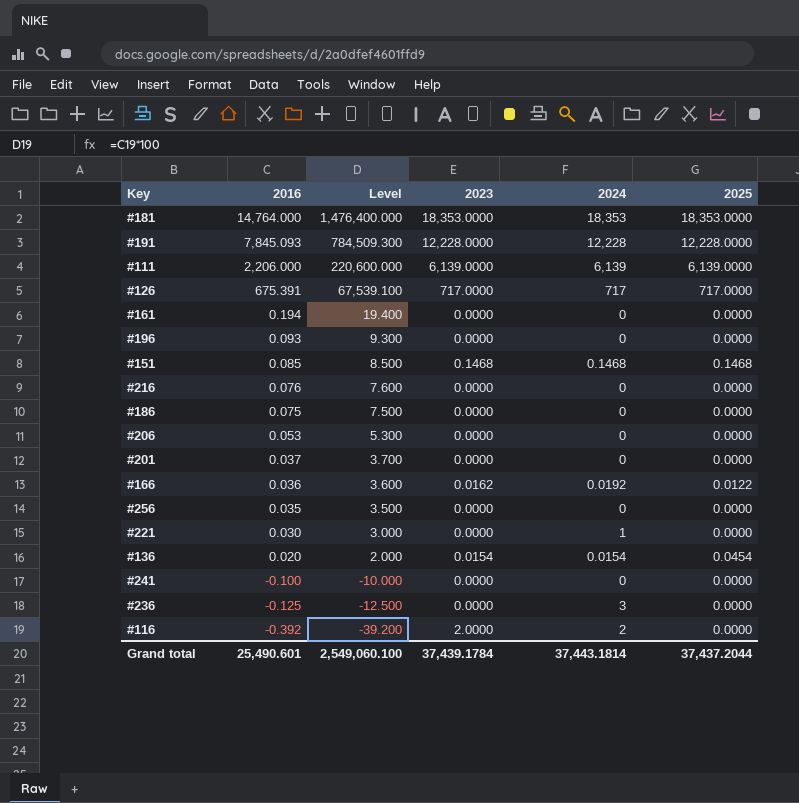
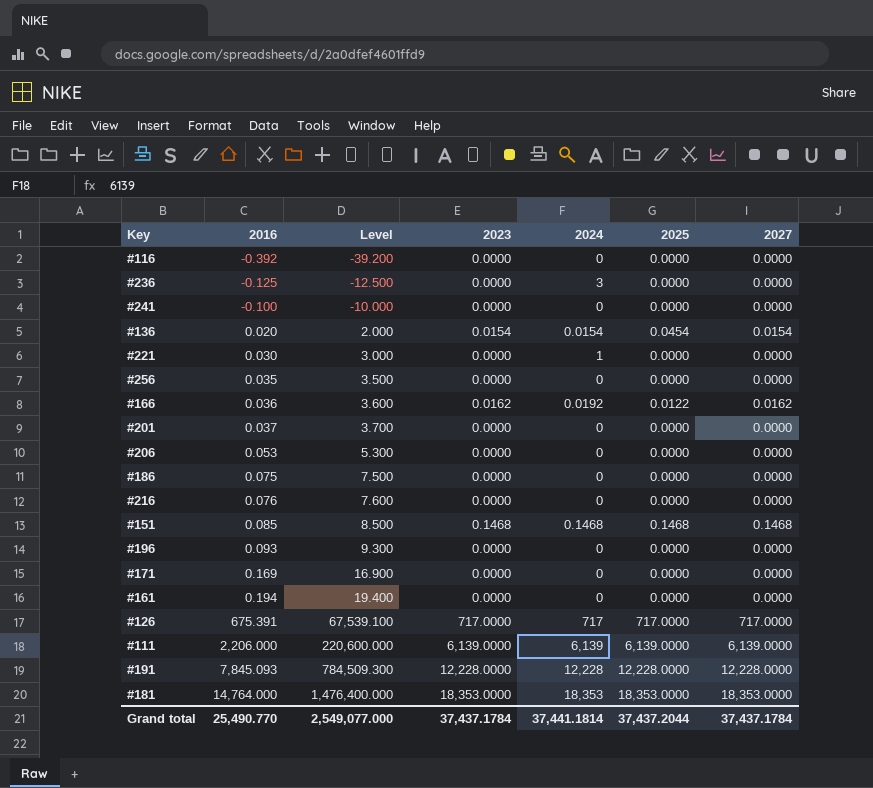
row order: 2016 descending -> 2016 ascending
column 2027 | position: none -> 7
#116 | 2023: 2.0000 -> 0.0000
#116 | 2024: 2 -> 0
row #171: none -> 0.169 | 16.900 | 0.0000 | 0 | 0.0000 | 0.0000
Grand total | 2016: 25,490.601 -> 25,490.770
Grand total | Level: 2,549,060.100 -> 2,549,077.000
Grand total | 2023: 37,439.1784 -> 37,437.1784
Grand total | 2024: 37,443.1814 -> 37,441.1814

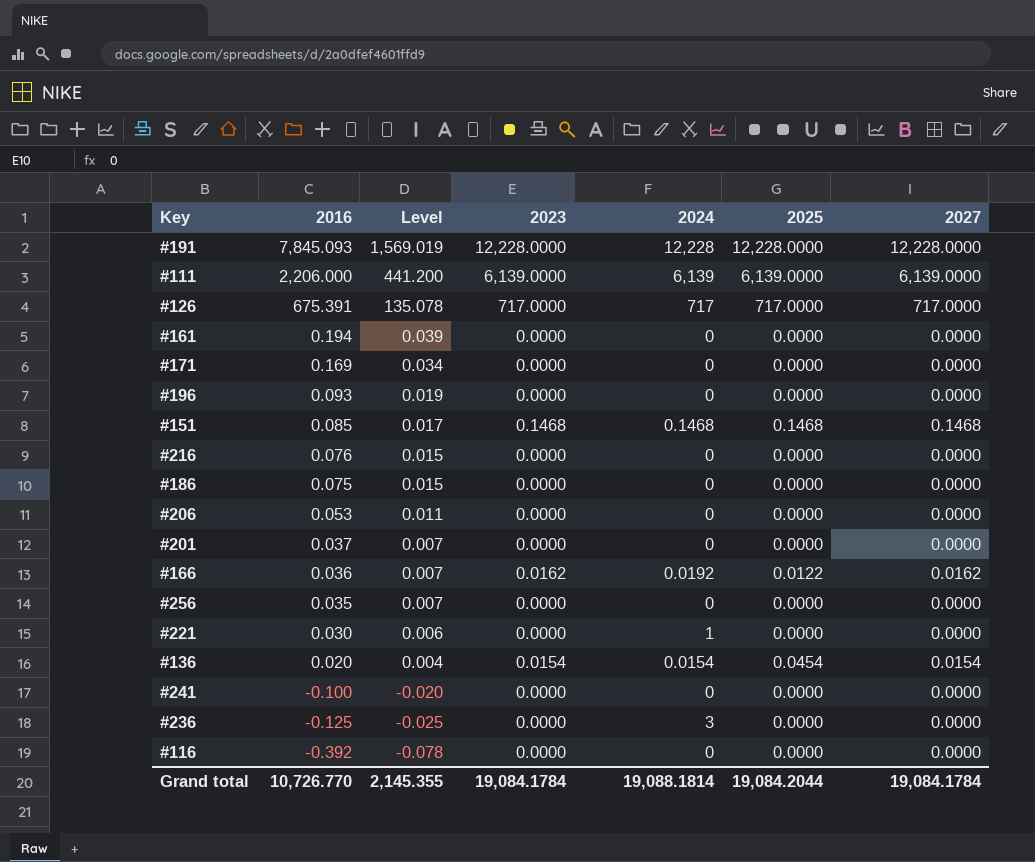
row order: 2016 ascending -> 2016 descending
column Level | formula: [2016] * 100 -> [2016] * 0.2
row #181: 14,764.000 | 1,476,400.000 | 18,353.0000 | 18,353 | 18,353.0000 | 18,353.0000 -> none
Grand total | 2016: 25,490.770 -> 10,726.770
Grand total | Level: 2,549,077.000 -> 2,145.355
Grand total | 2023: 37,437.1784 -> 19,084.1784
Grand total | 2024: 37,441.1814 -> 19,088.1814
Grand total | 2025: 37,437.2044 -> 19,084.2044
Grand total | 2027: 37,437.1784 -> 19,084.1784

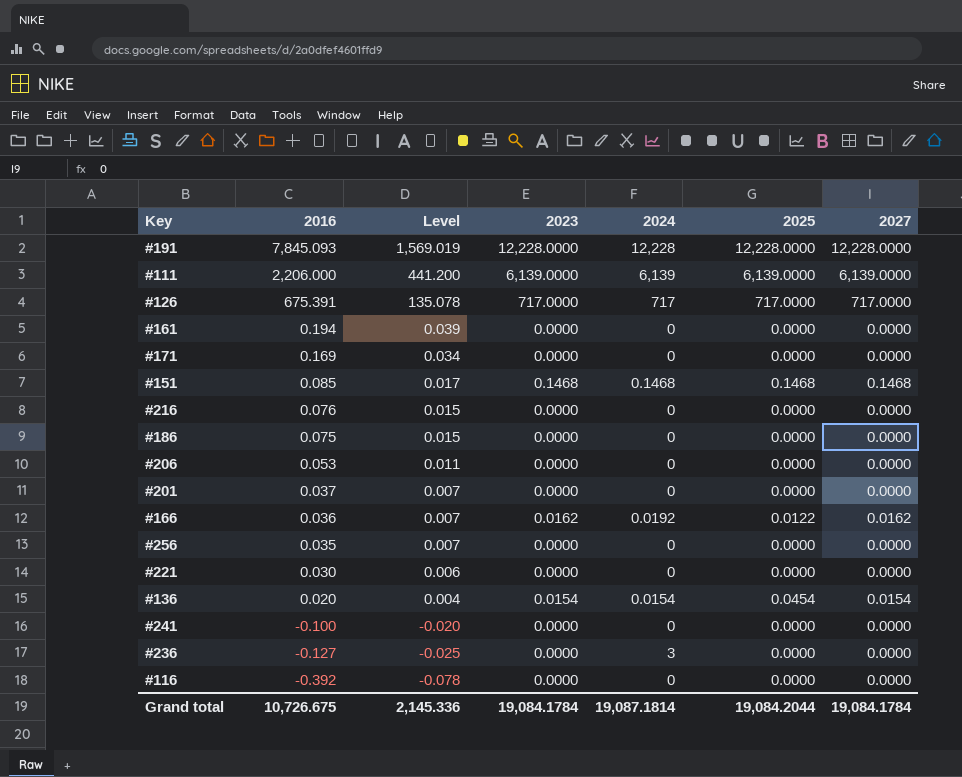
row #196: 0.093 | 0.019 | 0.0000 | 0 | 0.0000 | 0.0000 -> none
#221 | 2024: 1 -> 0
#236 | 2016: -0.125 -> -0.127
Grand total | 2016: 10,726.770 -> 10,726.675
Grand total | Level: 2,145.355 -> 2,145.336
Grand total | 2024: 19,088.1814 -> 19,087.1814

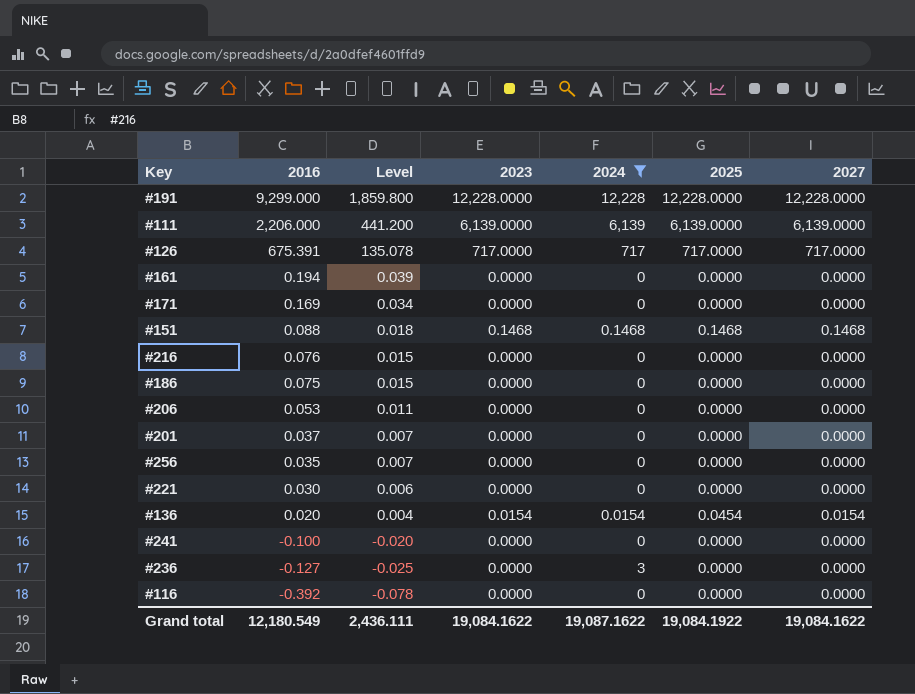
filter: none -> 2024 != 0.0192
#191 | 2016: 7,845.093 -> 9,299.000
#191 | Level: 1,569.019 -> 1,859.800
#151 | 2016: 0.085 -> 0.088
#151 | Level: 0.017 -> 0.018
Grand total | 2016: 10,726.675 -> 12,180.549
Grand total | Level: 2,145.336 -> 2,436.111
Grand total | 2023: 19,084.1784 -> 19,084.1622
Grand total | 2024: 19,087.1814 -> 19,087.1622
Grand total | 2025: 19,084.2044 -> 19,084.1922
Grand total | 2027: 19,084.1784 -> 19,084.1622

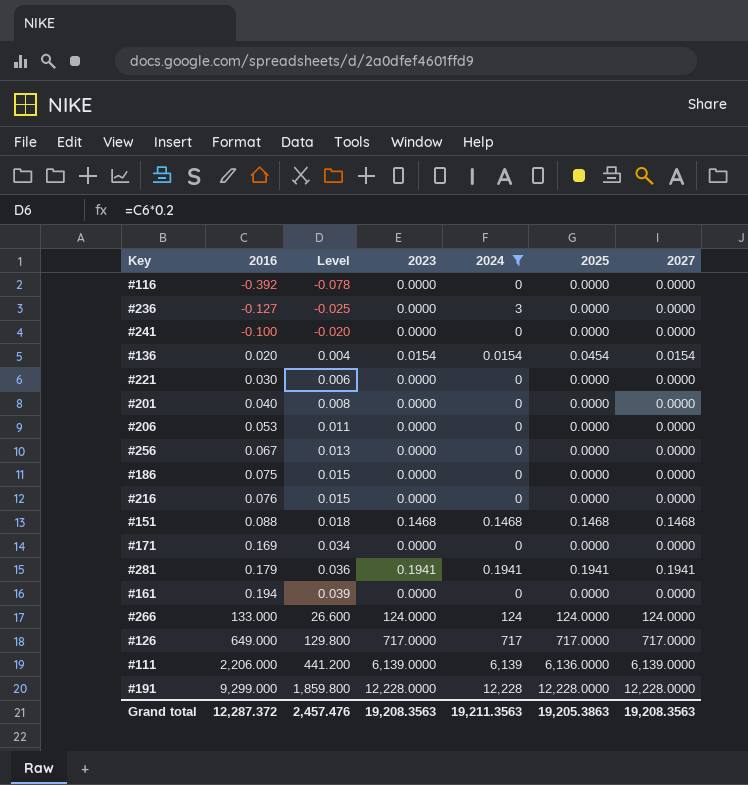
row order: 2016 descending -> 2016 ascending
#201 | 2016: 0.037 -> 0.040
#201 | Level: 0.007 -> 0.008
#256 | 2016: 0.035 -> 0.067
#256 | Level: 0.007 -> 0.013
row #281: none -> 0.179 | 0.036 | 0.1941 | 0.1941 | 0.1941 | 0.1941
row #266: none -> 133.000 | 26.600 | 124.0000 | 124 | 124.0000 | 124.0000
#126 | 2016: 675.391 -> 649.000
#126 | Level: 135.078 -> 129.800
#111 | 2025: 6,139.0000 -> 6,136.0000
Grand total | 2016: 12,180.549 -> 12,287.372
Grand total | Level: 2,436.111 -> 2,457.476
Grand total | 2023: 19,084.1622 -> 19,208.3563
Grand total | 2024: 19,087.1622 -> 19,211.3563
Grand total | 2025: 19,084.1922 -> 19,205.3863
Grand total | 2027: 19,084.1622 -> 19,208.3563

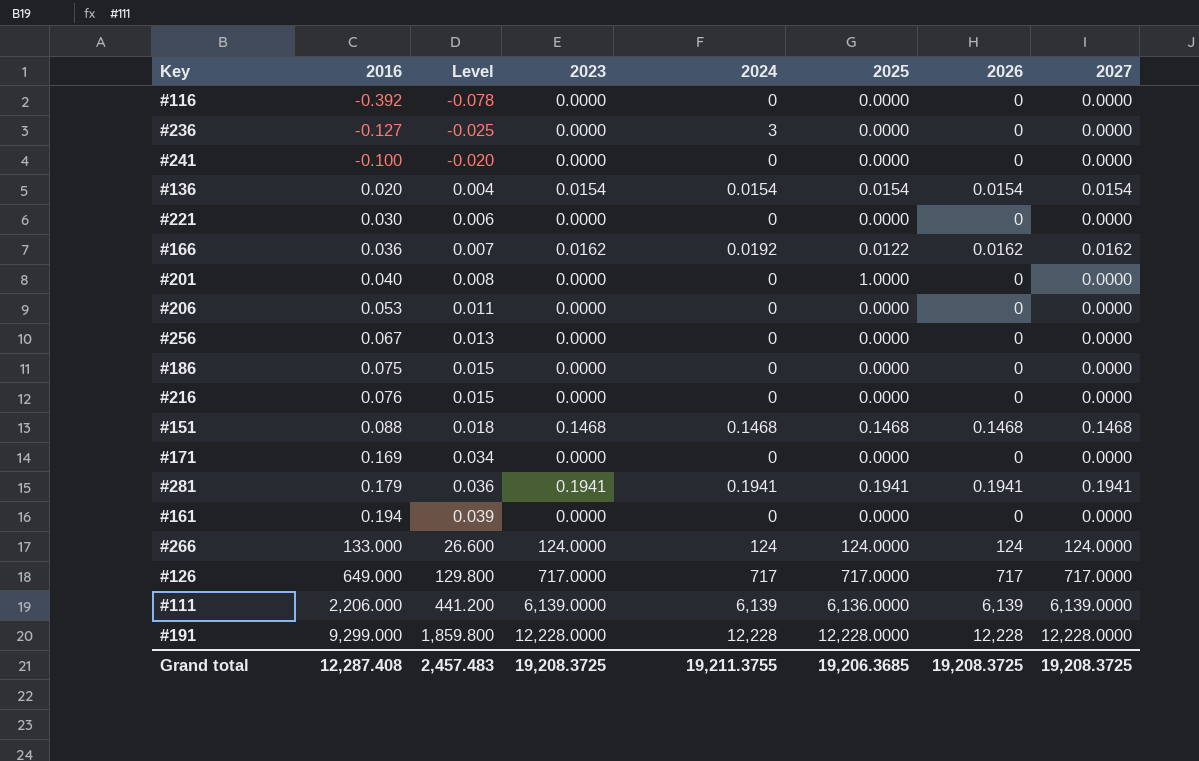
filter: 2024 != 0.0192 -> none
column 2026 | position: none -> 7
#136 | 2025: 0.0454 -> 0.0154
#201 | 2025: 0.0000 -> 1.0000
Grand total | 2016: 12,287.372 -> 12,287.408
Grand total | Level: 2,457.476 -> 2,457.483
Grand total | 2023: 19,208.3563 -> 19,208.3725
Grand total | 2024: 19,211.3563 -> 19,211.3755
Grand total | 2025: 19,205.3863 -> 19,206.3685
Grand total | 2027: 19,208.3563 -> 19,208.3725

